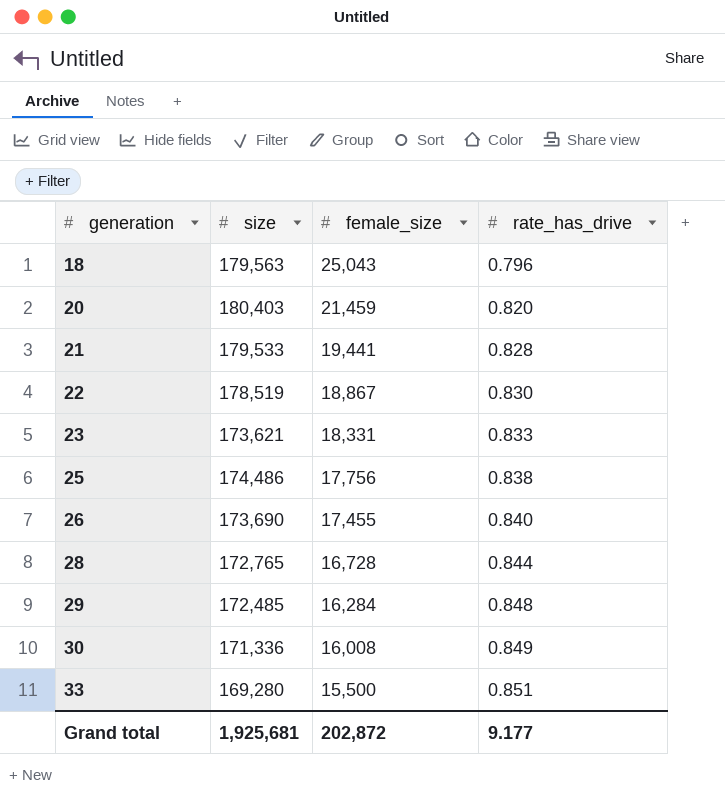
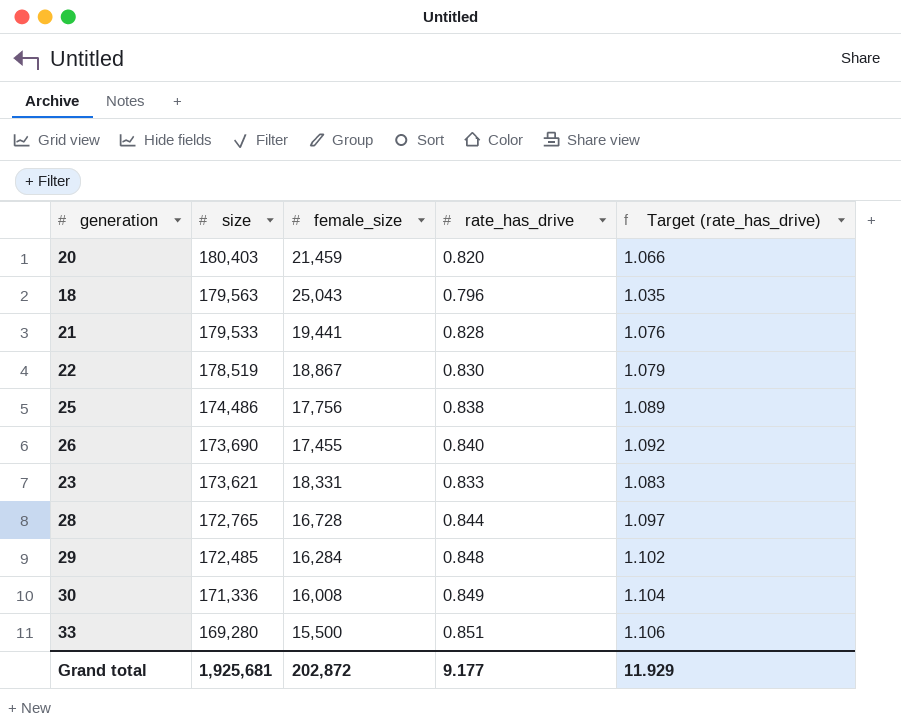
row order: generation ascending -> size descending
column Target (rate_has_drive) | formula: none -> [rate_has_drive] * 1.3

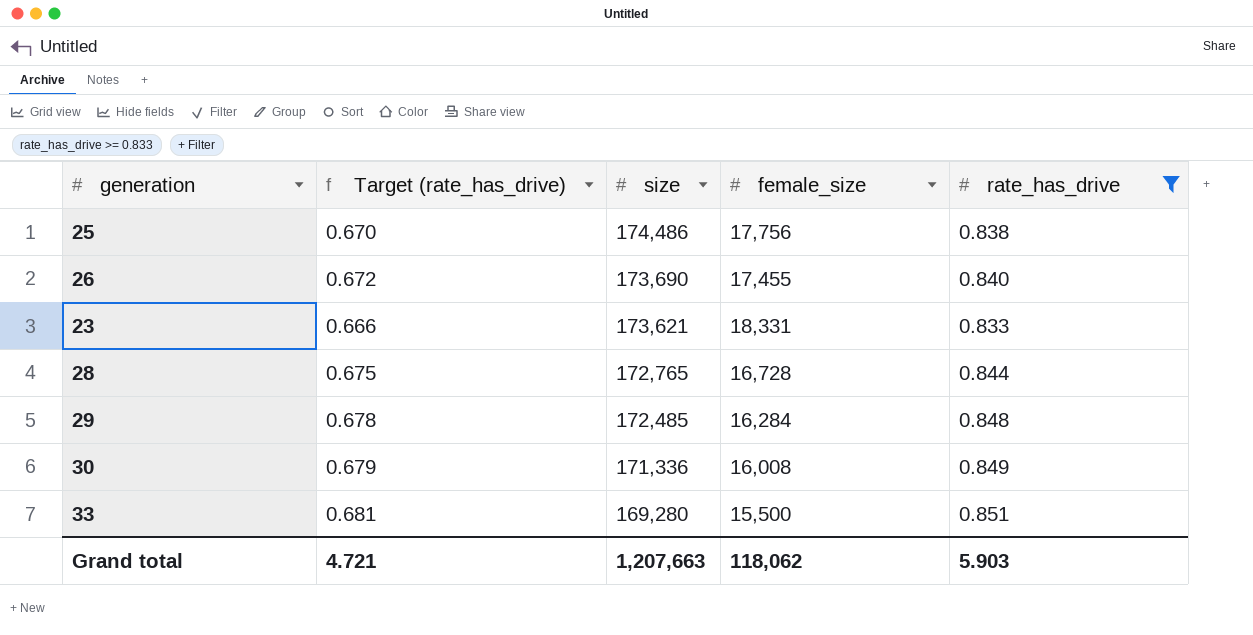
filter: none -> rate_has_drive >= 0.833
column Target (rate_has_drive) | formula: [rate_has_drive] * 1.3 -> [rate_has_drive] * 0.8
column Target (rate_has_drive) | position: 5 -> 2
Grand total | Target (rate_has_drive): 11.929 -> 4.721
Grand total | size: 1,925,681 -> 1,207,663
Grand total | female_size: 202,872 -> 118,062
Grand total | rate_has_drive: 9.177 -> 5.903

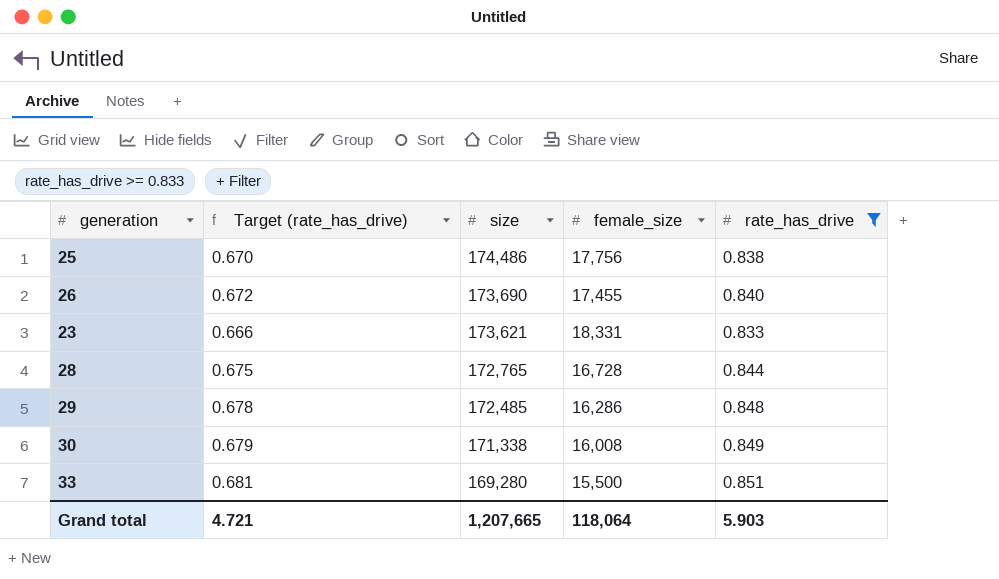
29 | female_size: 16,284 -> 16,286
30 | size: 171,336 -> 171,338
Grand total | size: 1,207,663 -> 1,207,665
Grand total | female_size: 118,062 -> 118,064

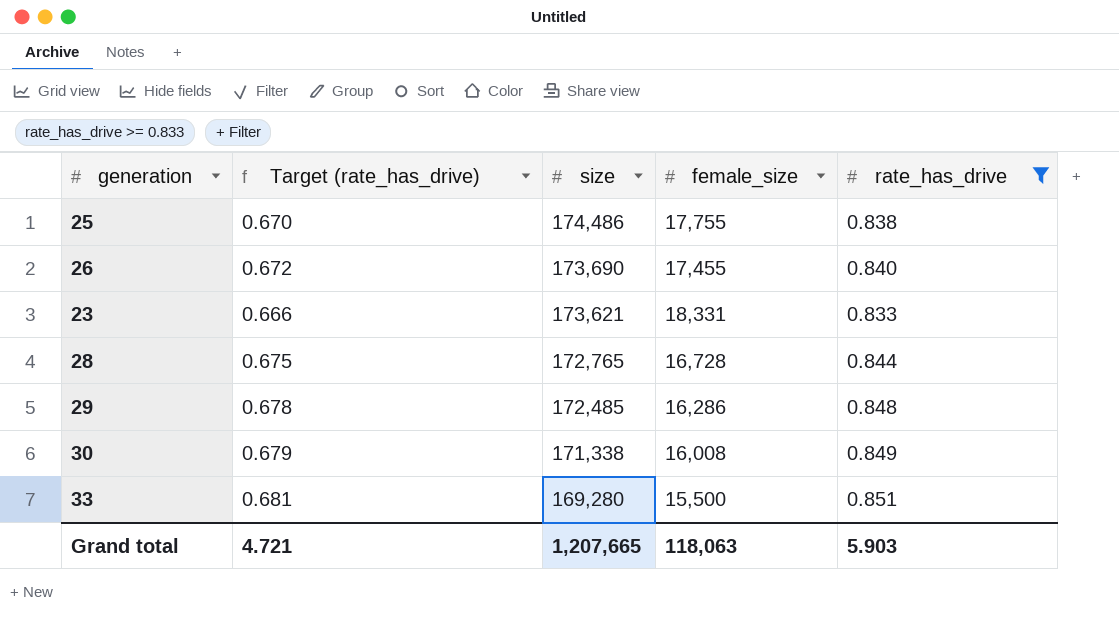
25 | female_size: 17,756 -> 17,755
Grand total | female_size: 118,064 -> 118,063

